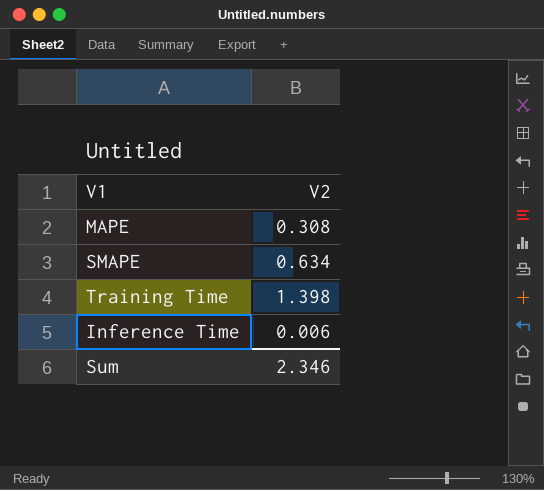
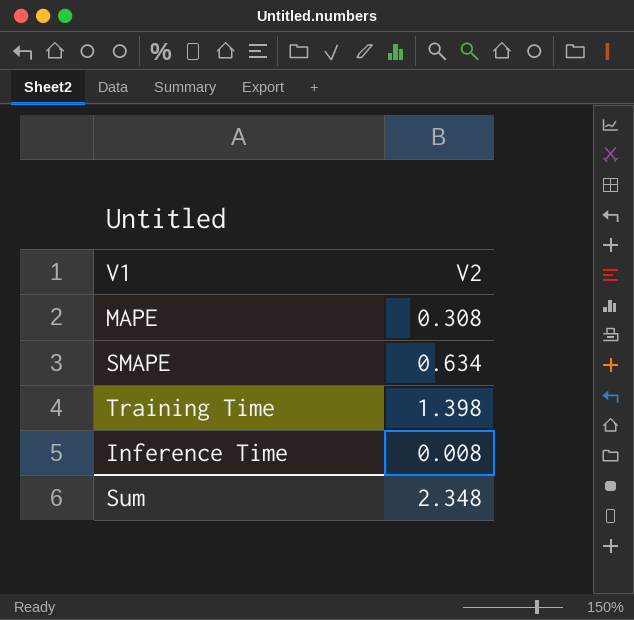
Inference Time | V2: 0.006 -> 0.008
Sum | V2: 2.346 -> 2.348

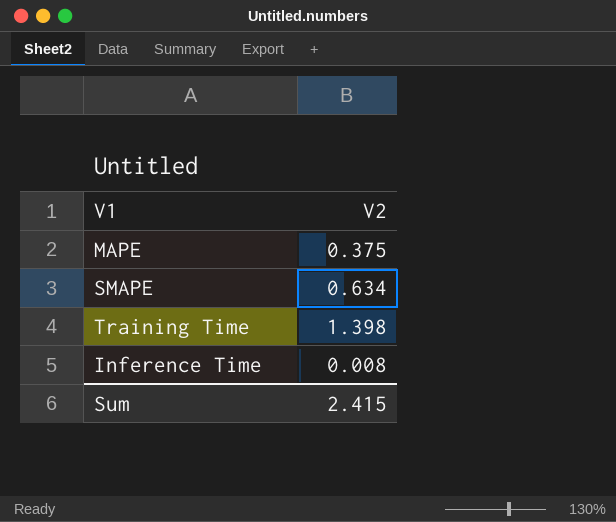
MAPE | V2: 0.308 -> 0.375
Sum | V2: 2.348 -> 2.415

